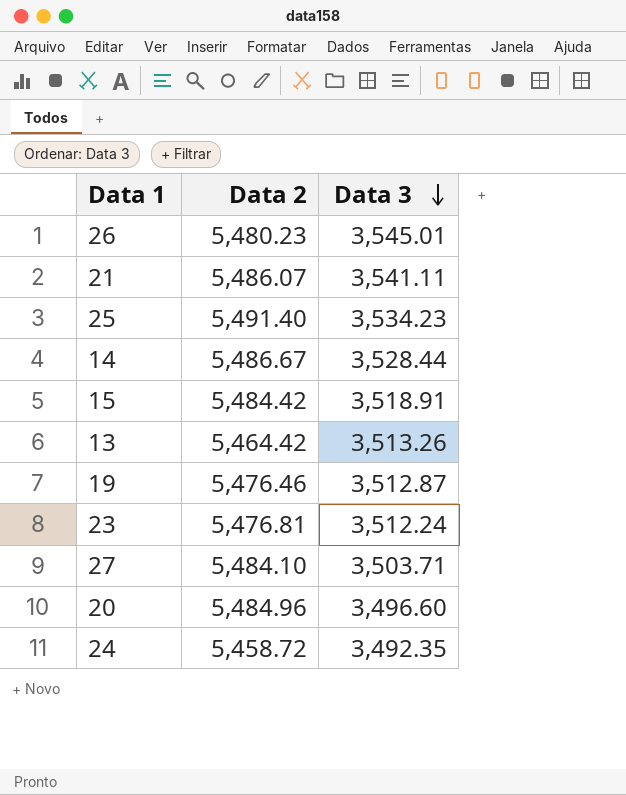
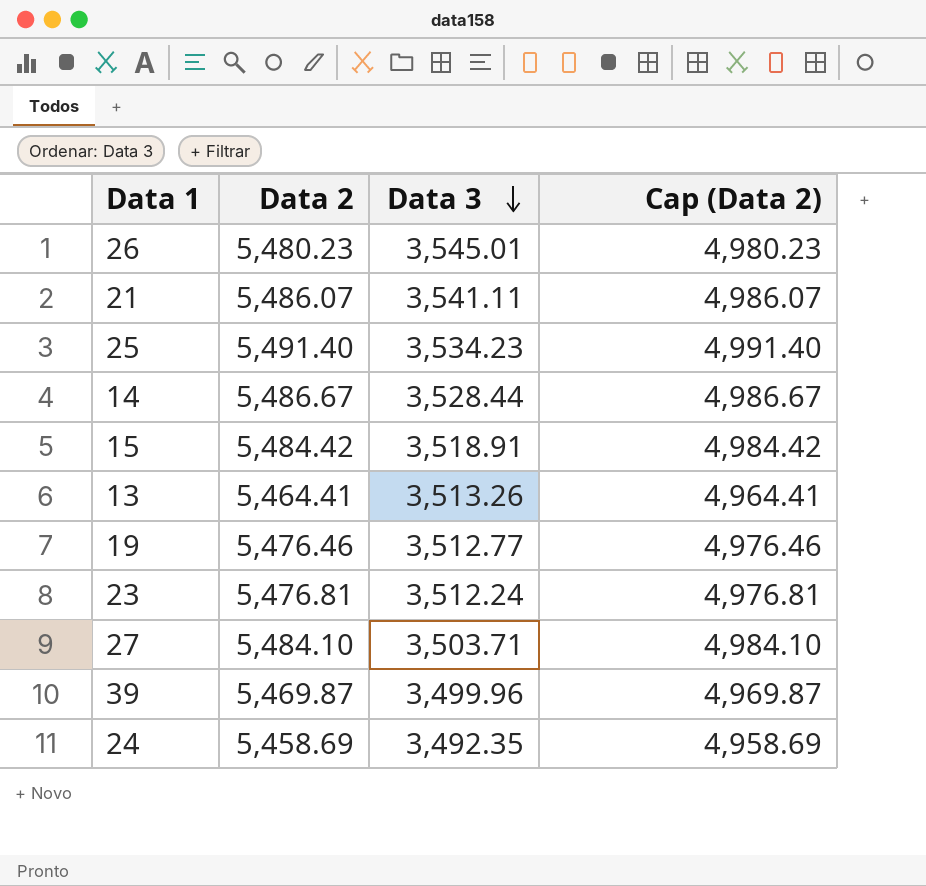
column Cap (Data 2) | formula: none -> [Data 2] - 500
row 20: 5,484.96 | 3,496.60 -> none
13 | Data 2: 5,464.42 -> 5,464.41
19 | Data 3: 3,512.87 -> 3,512.77
row 39: none -> 5,469.87 | 3,499.96 | 4,969.87
24 | Data 2: 5,458.72 -> 5,458.69

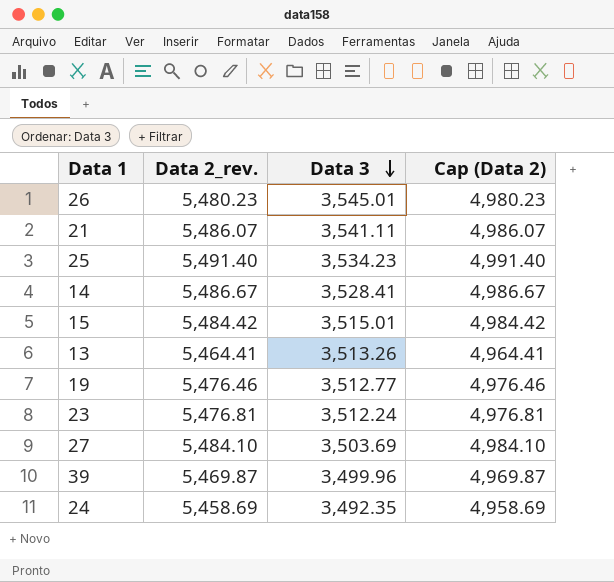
column name: Data 2 -> Data 2_rev.
14 | Data 3: 3,528.44 -> 3,528.41
15 | Data 3: 3,518.91 -> 3,515.01
27 | Data 3: 3,503.71 -> 3,503.69

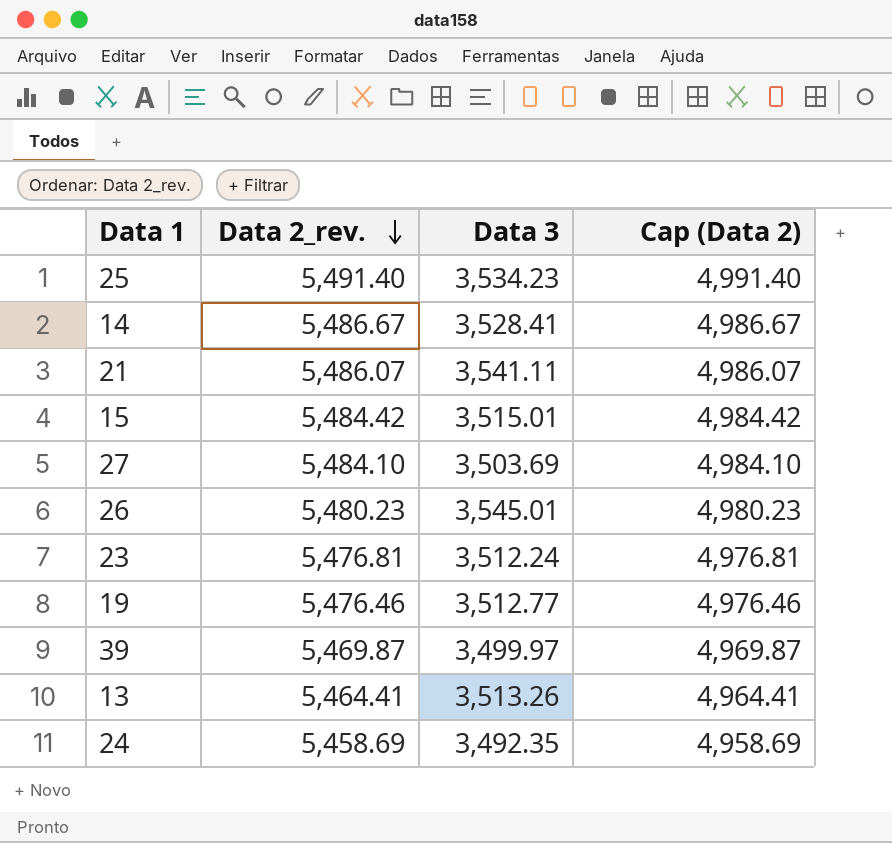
row order: Data 3 descending -> Data 2_rev. descending
39 | Data 3: 3,499.96 -> 3,499.97

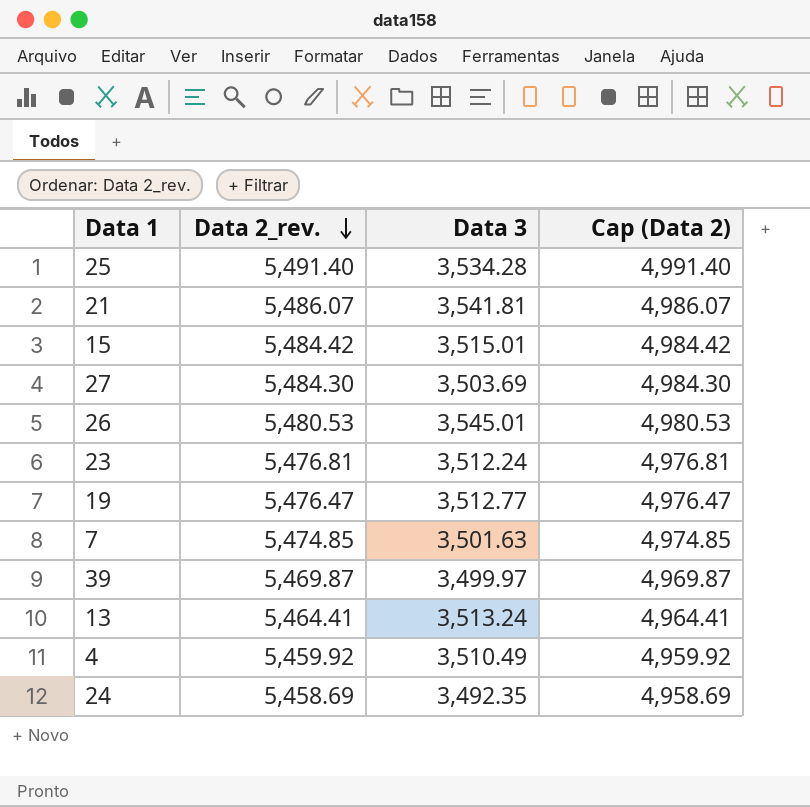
row 14: 5,486.67 | 3,528.41 | 4,986.67 -> none
25 | Data 3: 3,534.23 -> 3,534.28
21 | Data 3: 3,541.11 -> 3,541.81
27 | Data 2_rev.: 5,484.10 -> 5,484.30
27 | Cap (Data 2): 4,984.10 -> 4,984.30
26 | Data 2_rev.: 5,480.23 -> 5,480.53
26 | Cap (Data 2): 4,980.23 -> 4,980.53
19 | Data 2_rev.: 5,476.46 -> 5,476.47
19 | Cap (Data 2): 4,976.46 -> 4,976.47
row 7: none -> 5,474.85 | 3,501.63 | 4,974.85
13 | Data 3: 3,513.26 -> 3,513.24
row 4: none -> 5,459.92 | 3,510.49 | 4,959.92

